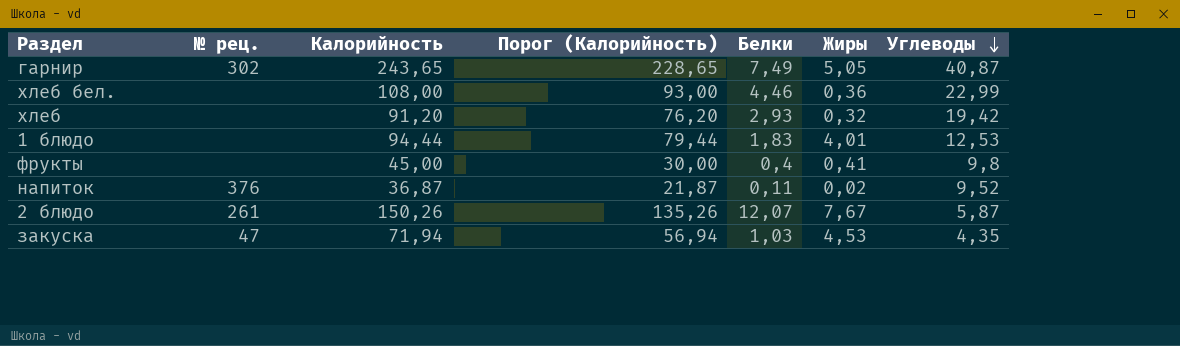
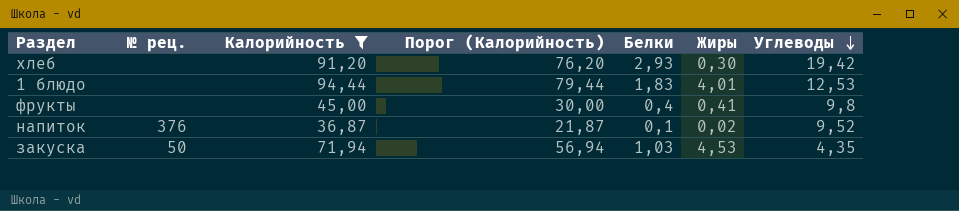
filter: none -> Калорийность <= 94,44
хлеб | Жиры: 0,32 -> 0,30
напиток | Белки: 0,11 -> 0,1
закуска | № рец.: 47 -> 50

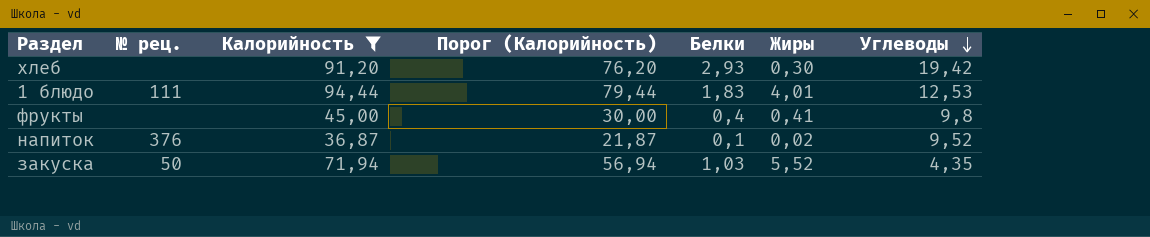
1 блюдо | № рец.: none -> 111
закуска | Жиры: 4,53 -> 5,52

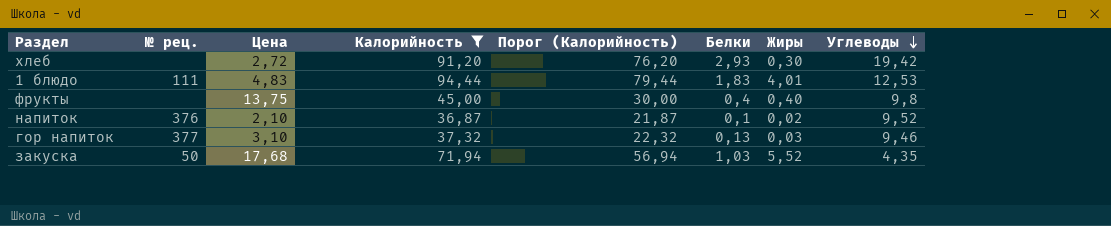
column Цена | position: none -> 3
фрукты | Жиры: 0,41 -> 0,40
row гор напиток: none -> 377 | 3,10 | 37,32 | 22,32 | 0,13 | 0,03 | 9,46

